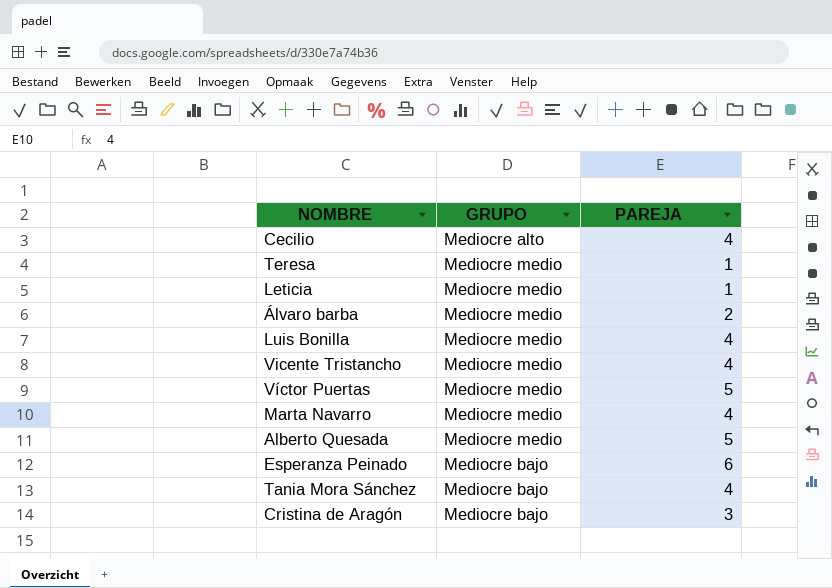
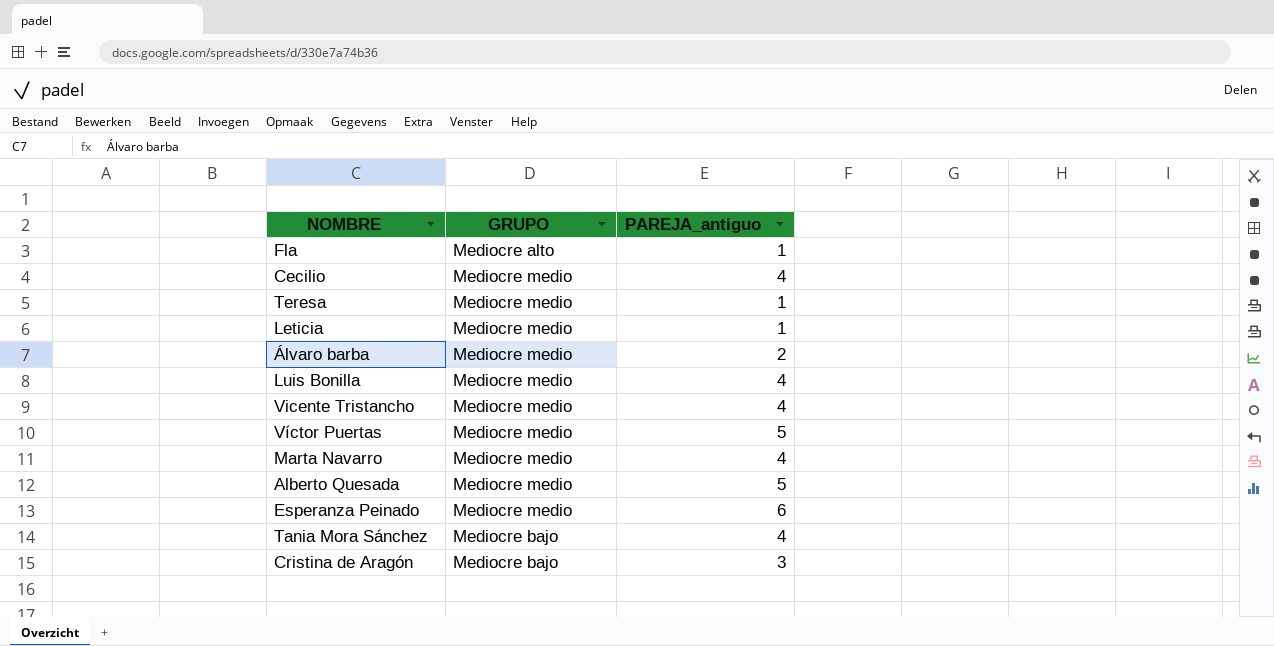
column name: PAREJA -> PAREJA_antiguo
row Fla: none -> Mediocre alto | 1
Cecilio | GRUPO: Mediocre alto -> Mediocre medio
Esperanza Peinado | GRUPO: Mediocre bajo -> Mediocre medio

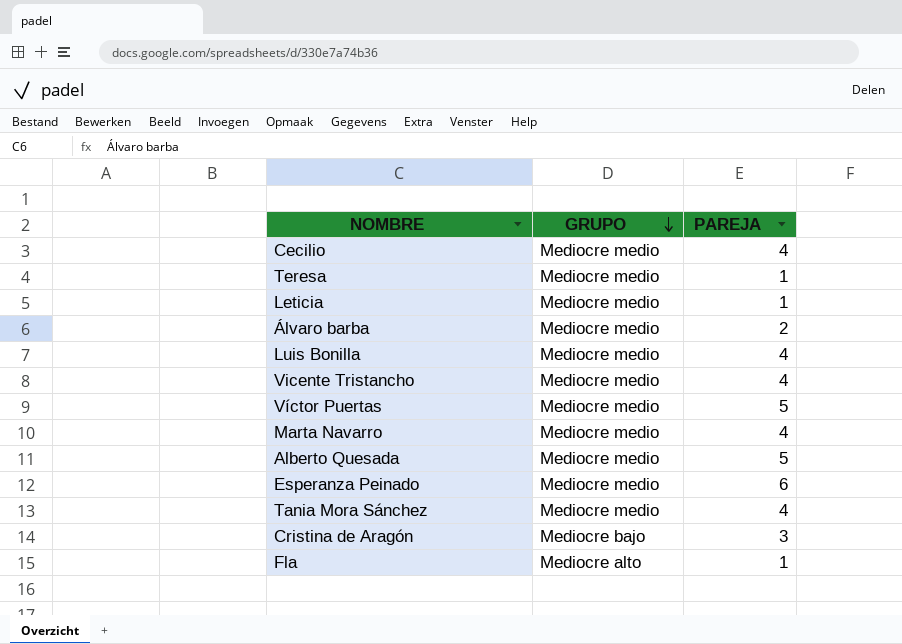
row order: none -> GRUPO descending
column name: PAREJA_antiguo -> PAREJA
Tania Mora Sánchez | GRUPO: Mediocre bajo -> Mediocre medio

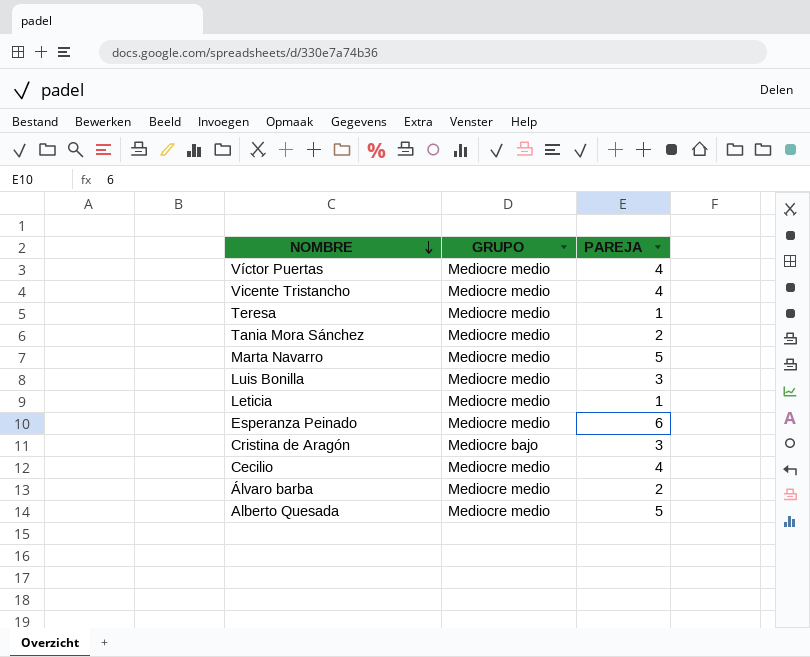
row order: GRUPO descending -> NOMBRE descending
row Fla: Mediocre alto | 1 -> none
Víctor Puertas | PAREJA: 5 -> 4
Tania Mora Sánchez | PAREJA: 4 -> 2
Marta Navarro | PAREJA: 4 -> 5
Luis Bonilla | PAREJA: 4 -> 3

